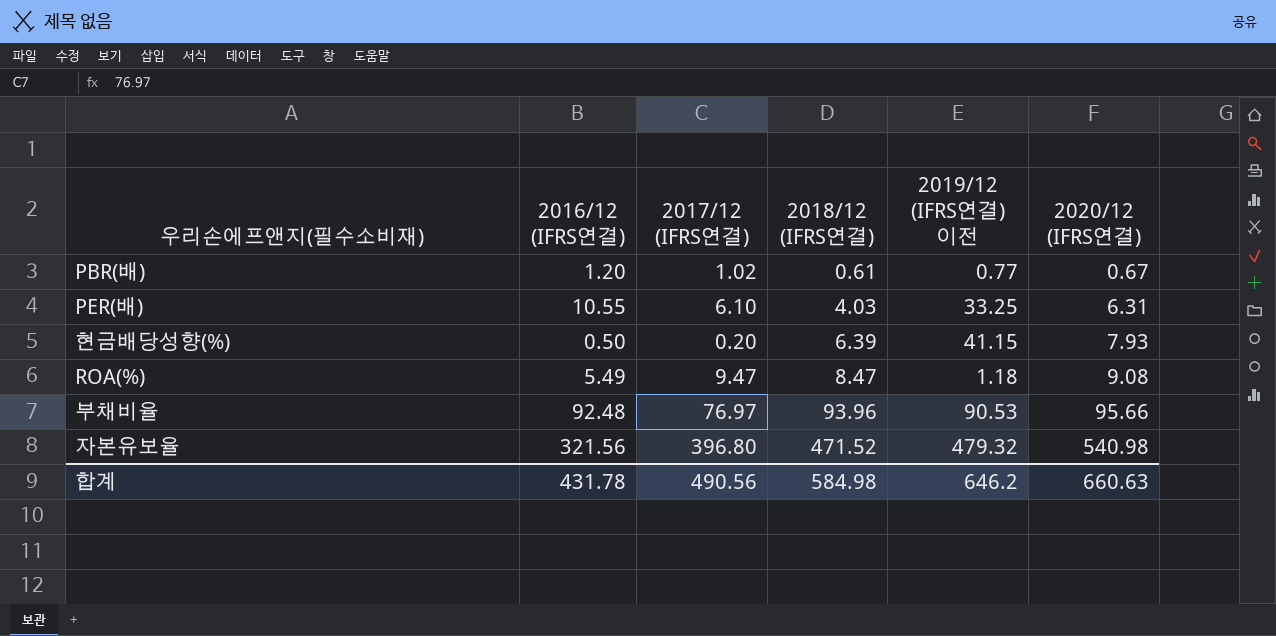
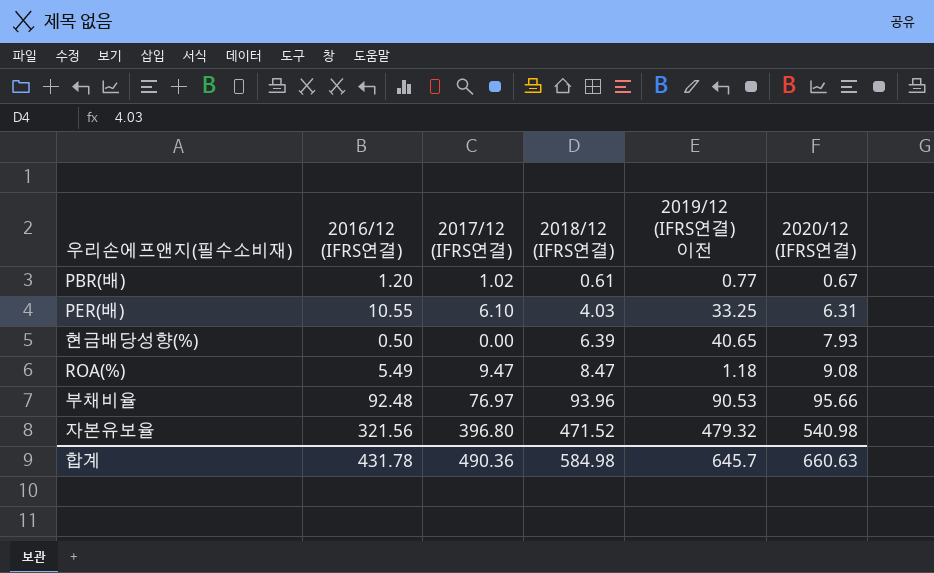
현금배당성향(%) | 2017/12 (IFRS연결): 0.20 -> 0.00
현금배당성향(%) | 2019/12 (IFRS연결) 이전: 41.15 -> 40.65
합계 | 2017/12 (IFRS연결): 490.56 -> 490.36
합계 | 2019/12 (IFRS연결) 이전: 646.2 -> 645.7

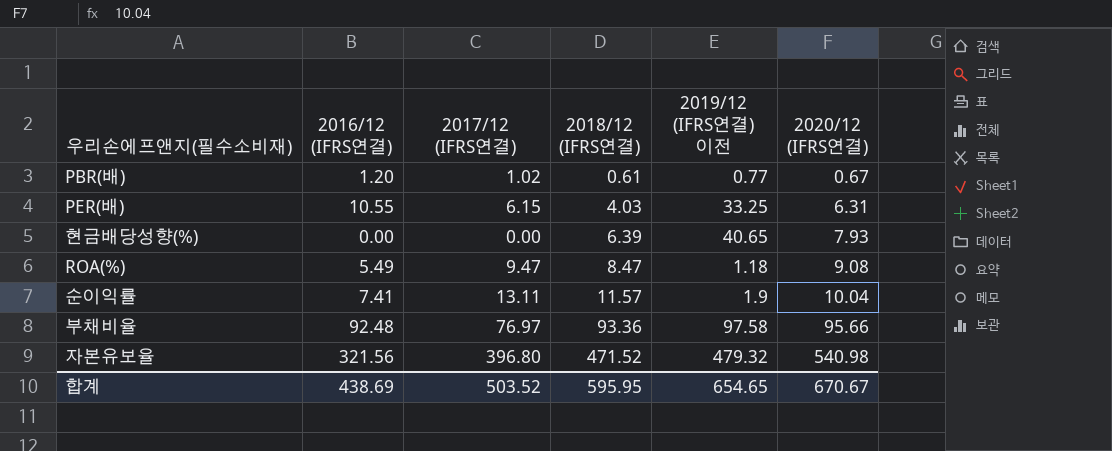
PER(배) | 2017/12 (IFRS연결): 6.10 -> 6.15
현금배당성향(%) | 2016/12 (IFRS연결): 0.50 -> 0.00
row 순이익률: none -> 7.41 | 13.11 | 11.57 | 1.9 | 10.04
부채비율 | 2018/12 (IFRS연결): 93.96 -> 93.36
부채비율 | 2019/12 (IFRS연결) 이전: 90.53 -> 97.58
합계 | 2016/12 (IFRS연결): 431.78 -> 438.69
합계 | 2017/12 (IFRS연결): 490.36 -> 503.52
합계 | 2018/12 (IFRS연결): 584.98 -> 595.95
합계 | 2019/12 (IFRS연결) 이전: 645.7 -> 654.65
합계 | 2020/12 (IFRS연결): 660.63 -> 670.67

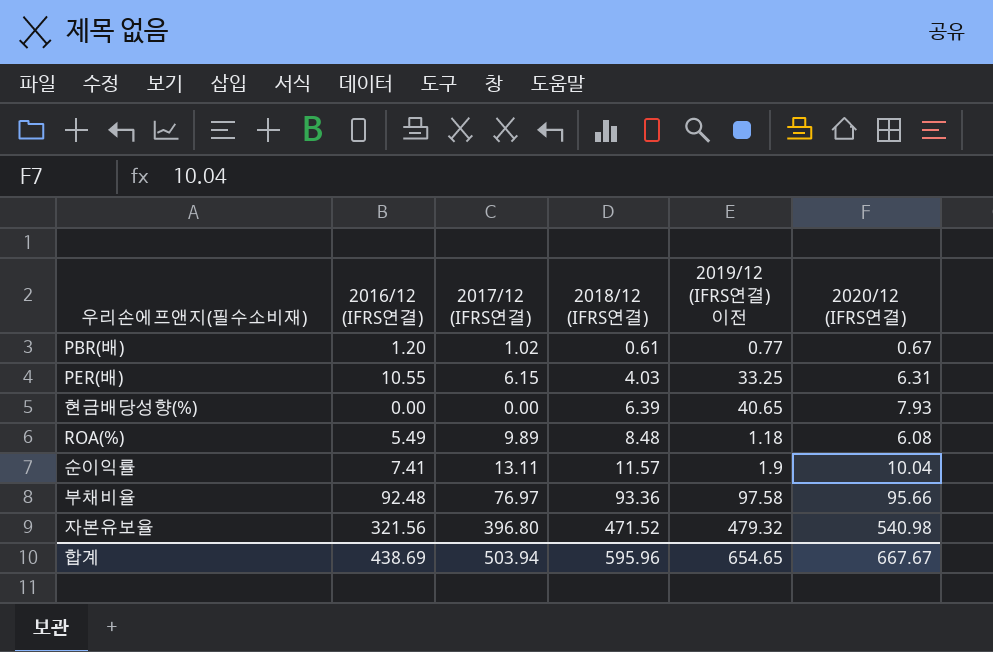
ROA(%) | 2017/12 (IFRS연결): 9.47 -> 9.89
ROA(%) | 2018/12 (IFRS연결): 8.47 -> 8.48
ROA(%) | 2020/12 (IFRS연결): 9.08 -> 6.08
합계 | 2017/12 (IFRS연결): 503.52 -> 503.94
합계 | 2018/12 (IFRS연결): 595.95 -> 595.96
합계 | 2020/12 (IFRS연결): 670.67 -> 667.67

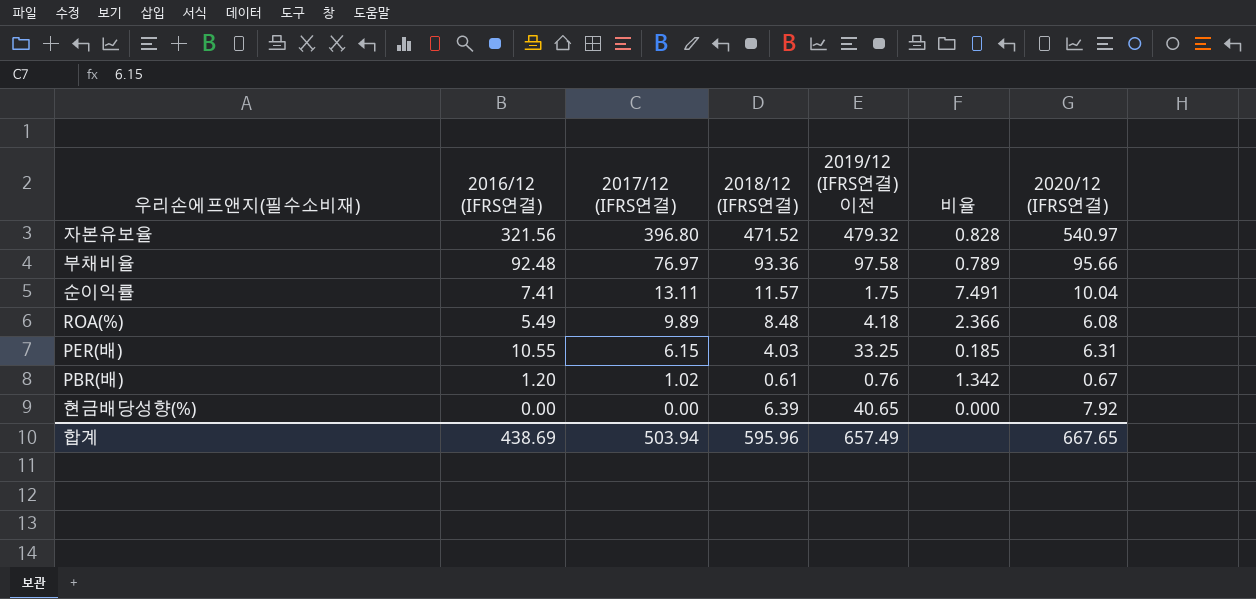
row order: 2018/12 (IFRS연결) ascending -> 2017/12 (IFRS연결) descending
column 비율 | formula: none -> [2017/12 (IFRS연결)] / [2019/12 (IFRS연결) 이전]
자본유보율 | 2020/12 (IFRS연결): 540.98 -> 540.97
순이익률 | 2019/12 (IFRS연결) 이전: 1.9 -> 1.75
ROA(%) | 2019/12 (IFRS연결) 이전: 1.18 -> 4.18
PBR(배) | 2019/12 (IFRS연결) 이전: 0.77 -> 0.76
현금배당성향(%) | 2020/12 (IFRS연결): 7.93 -> 7.92
합계 | 2019/12 (IFRS연결) 이전: 654.65 -> 657.49
합계 | 2020/12 (IFRS연결): 667.67 -> 667.65

